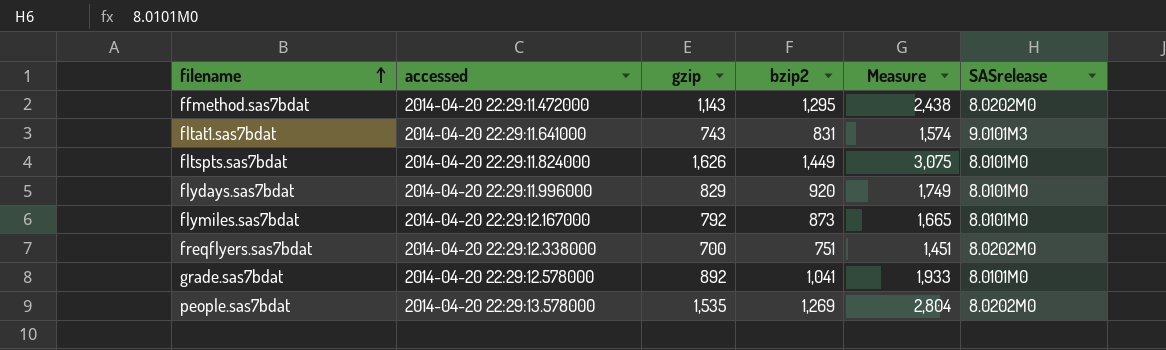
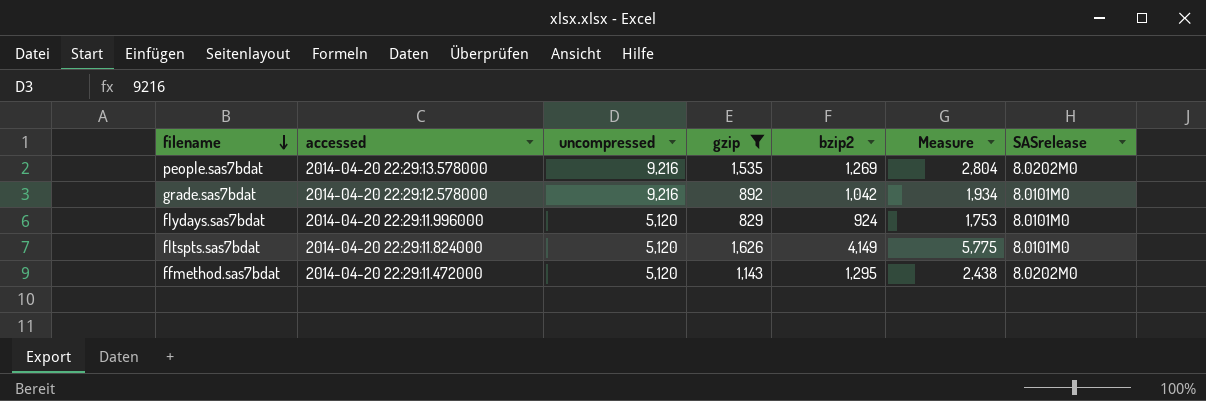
filter: none -> gzip >= 829
row order: filename ascending -> filename descending
column uncompressed | position: none -> 3
grade.sas7bdat | bzip2: 1,041 -> 1,042
grade.sas7bdat | Measure: 1,933 -> 1,934
flydays.sas7bdat | bzip2: 920 -> 924
flydays.sas7bdat | Measure: 1,749 -> 1,753
fltspts.sas7bdat | bzip2: 1,449 -> 4,149
fltspts.sas7bdat | Measure: 3,075 -> 5,775

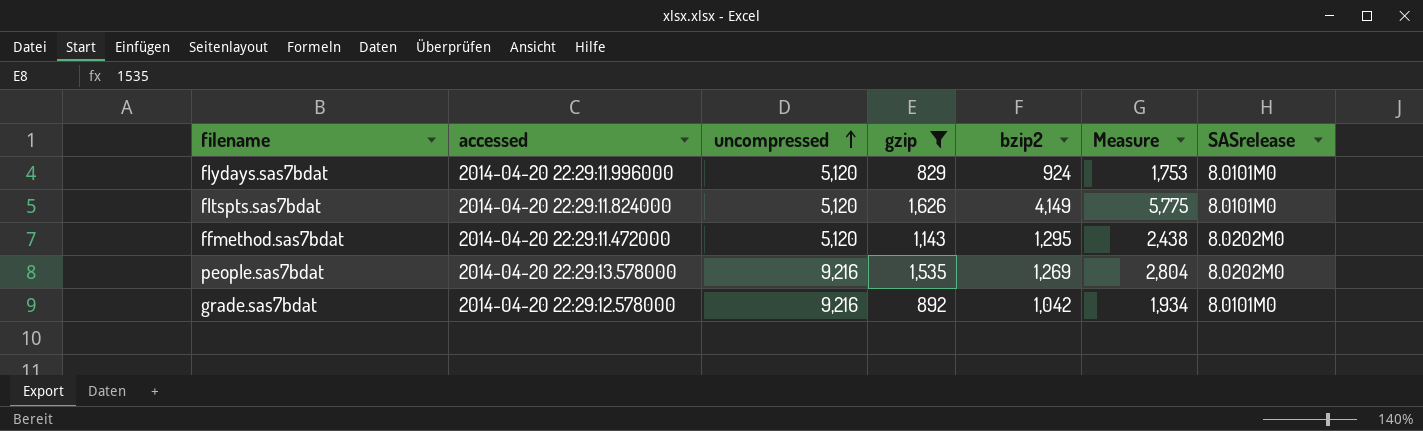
row order: filename descending -> uncompressed ascending

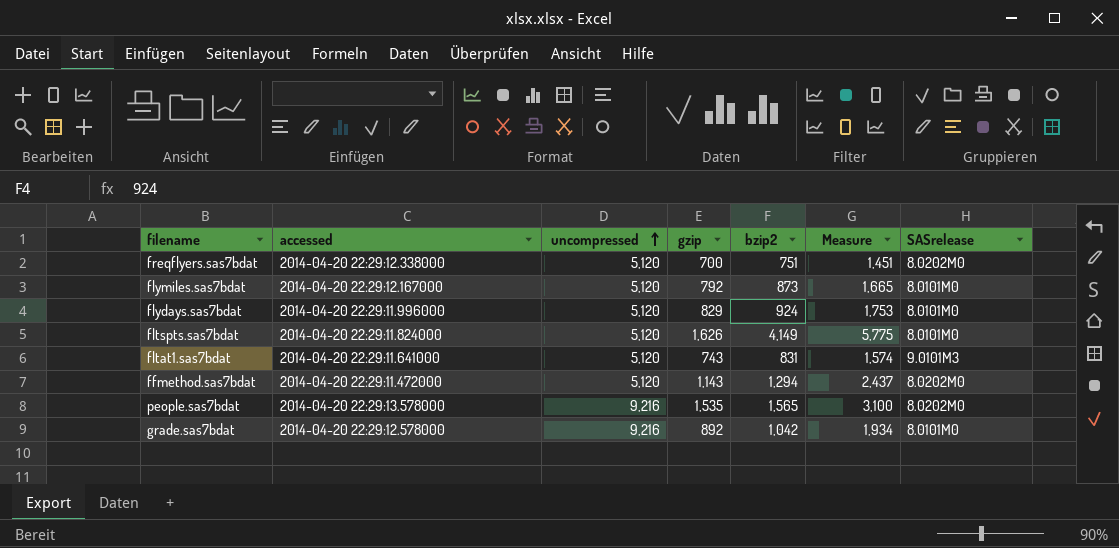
filter: gzip >= 829 -> none
ffmethod.sas7bdat | bzip2: 1,295 -> 1,294
ffmethod.sas7bdat | Measure: 2,438 -> 2,437
people.sas7bdat | bzip2: 1,269 -> 1,565
people.sas7bdat | Measure: 2,804 -> 3,100

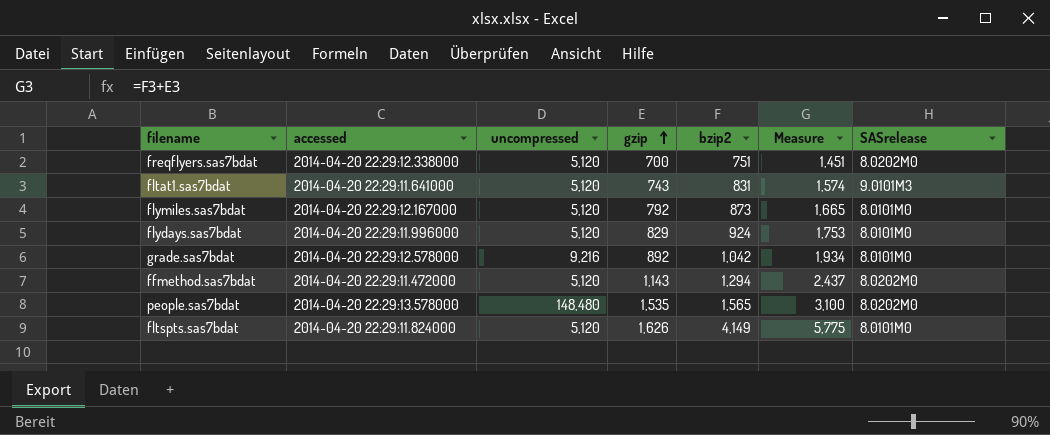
row order: uncompressed ascending -> gzip ascending
people.sas7bdat | uncompressed: 9,216 -> 148,480

